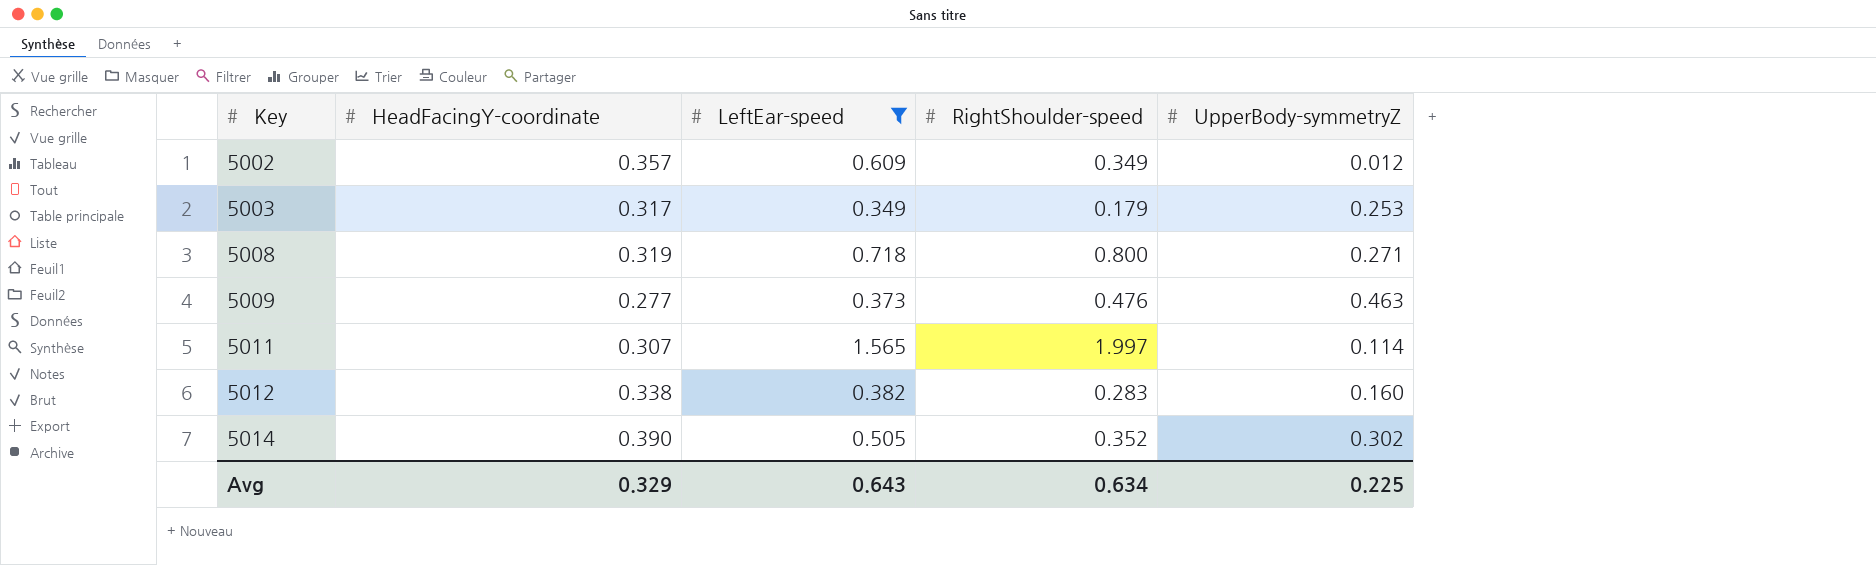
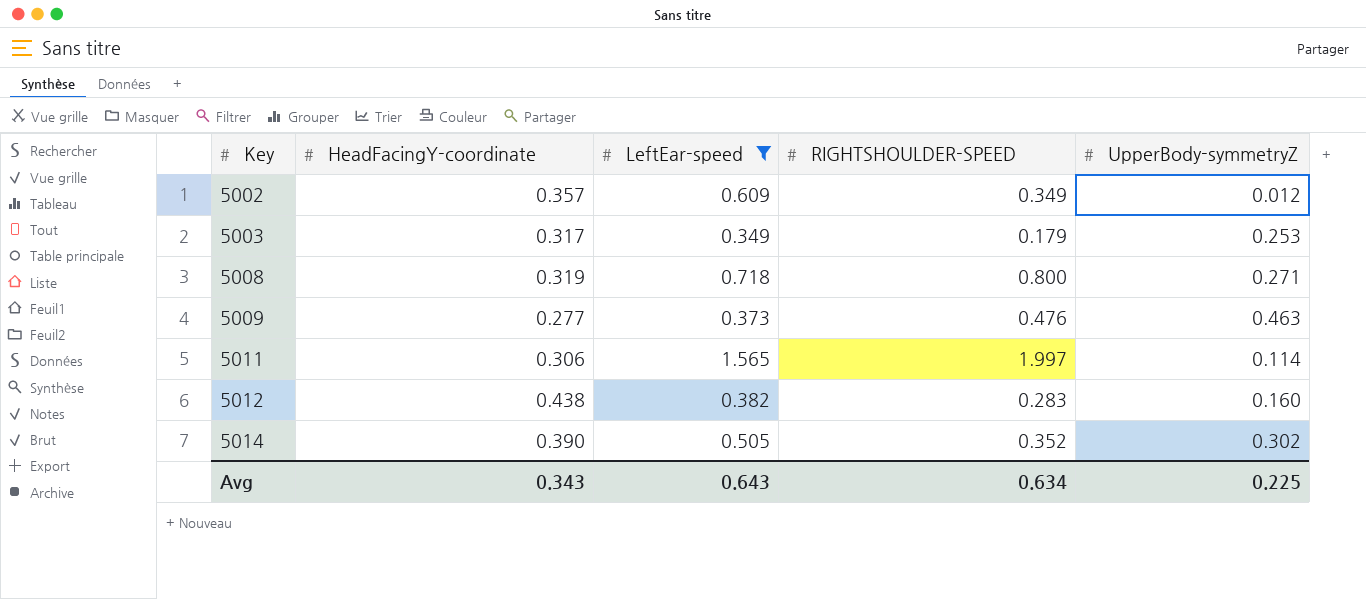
column name: RightShoulder-speed -> RIGHTSHOULDER-SPEED
5011 | HeadFacingY-coordinate: 0.307 -> 0.306
5012 | HeadFacingY-coordinate: 0.338 -> 0.438
Avg | HeadFacingY-coordinate: 0.329 -> 0.343

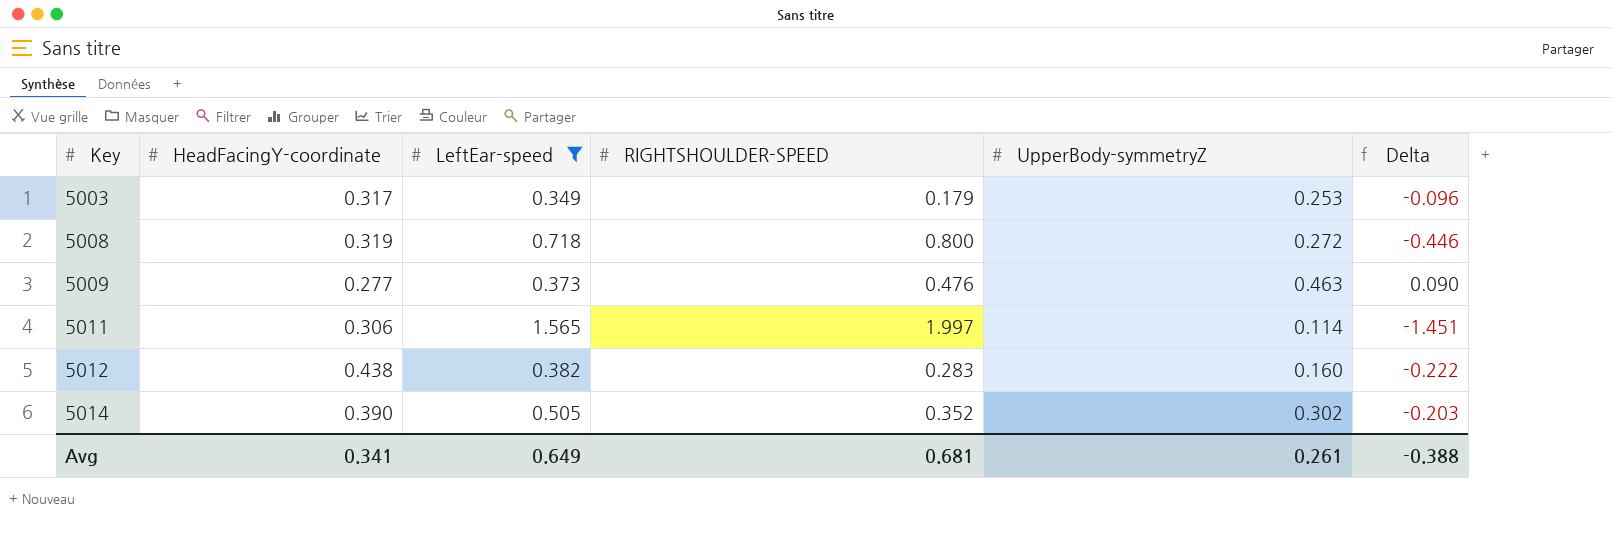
column Delta | formula: none -> [UpperBody-symmetryZ] - [LeftEar-speed]
row 5002: 0.357 | 0.609 | 0.349 | 0.012 -> none
5008 | UpperBody-symmetryZ: 0.271 -> 0.272
Avg | HeadFacingY-coordinate: 0.343 -> 0.341
Avg | LeftEar-speed: 0.643 -> 0.649
Avg | RIGHTSHOULDER-SPEED: 0.634 -> 0.681
Avg | UpperBody-symmetryZ: 0.225 -> 0.261

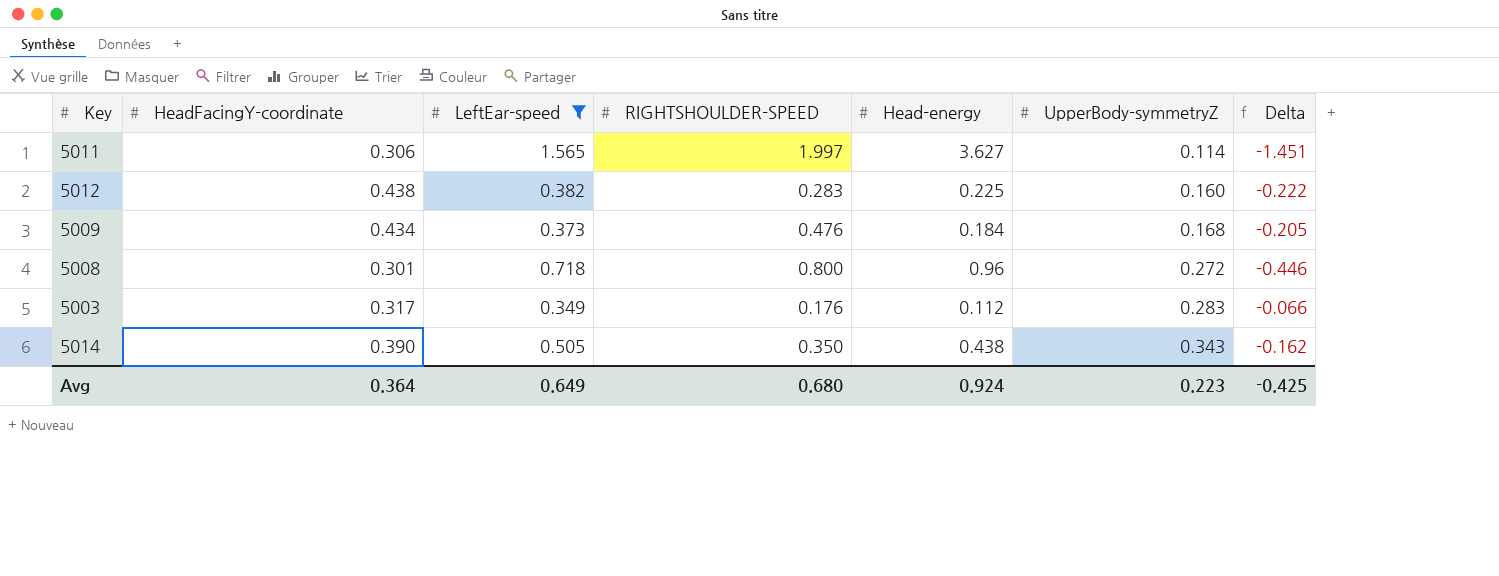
row order: Key ascending -> UpperBody-symmetryZ ascending
column Head-energy | position: none -> 5
5009 | HeadFacingY-coordinate: 0.277 -> 0.434
5009 | UpperBody-symmetryZ: 0.463 -> 0.168
5009 | Delta: 0.090 -> -0.205
5008 | HeadFacingY-coordinate: 0.319 -> 0.301
5003 | RIGHTSHOULDER-SPEED: 0.179 -> 0.176
5003 | UpperBody-symmetryZ: 0.253 -> 0.283
5003 | Delta: -0.096 -> -0.066
5014 | RIGHTSHOULDER-SPEED: 0.352 -> 0.350
5014 | UpperBody-symmetryZ: 0.302 -> 0.343
5014 | Delta: -0.203 -> -0.162
Avg | HeadFacingY-coordinate: 0.341 -> 0.364
Avg | RIGHTSHOULDER-SPEED: 0.681 -> 0.680
Avg | UpperBody-symmetryZ: 0.261 -> 0.223
Avg | Delta: -0.388 -> -0.425

